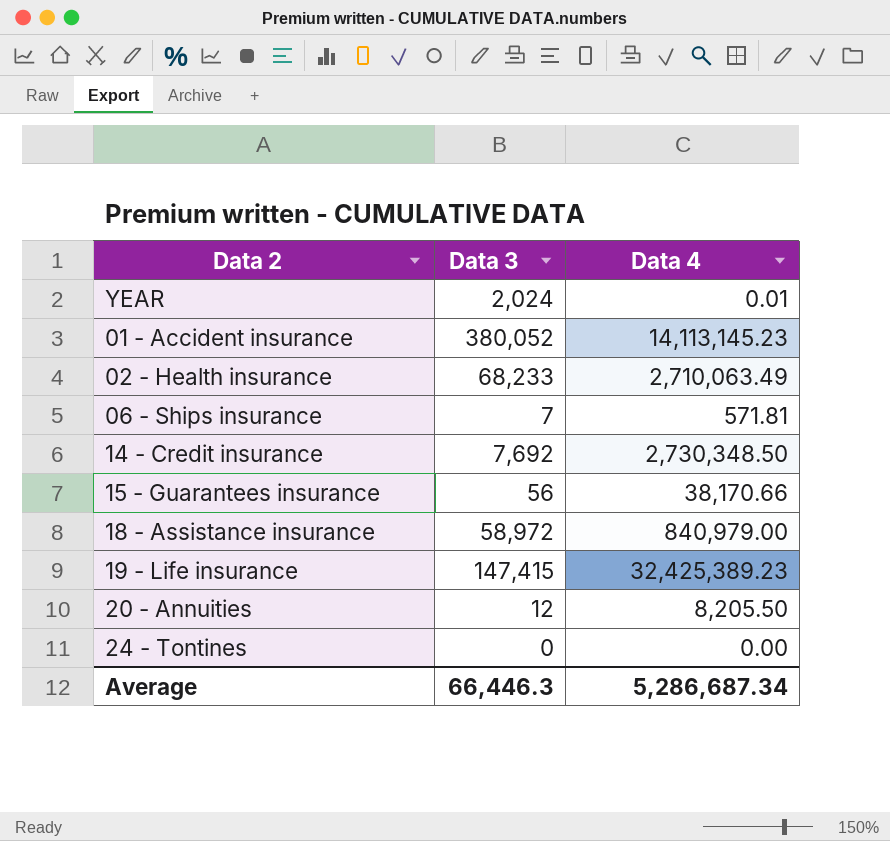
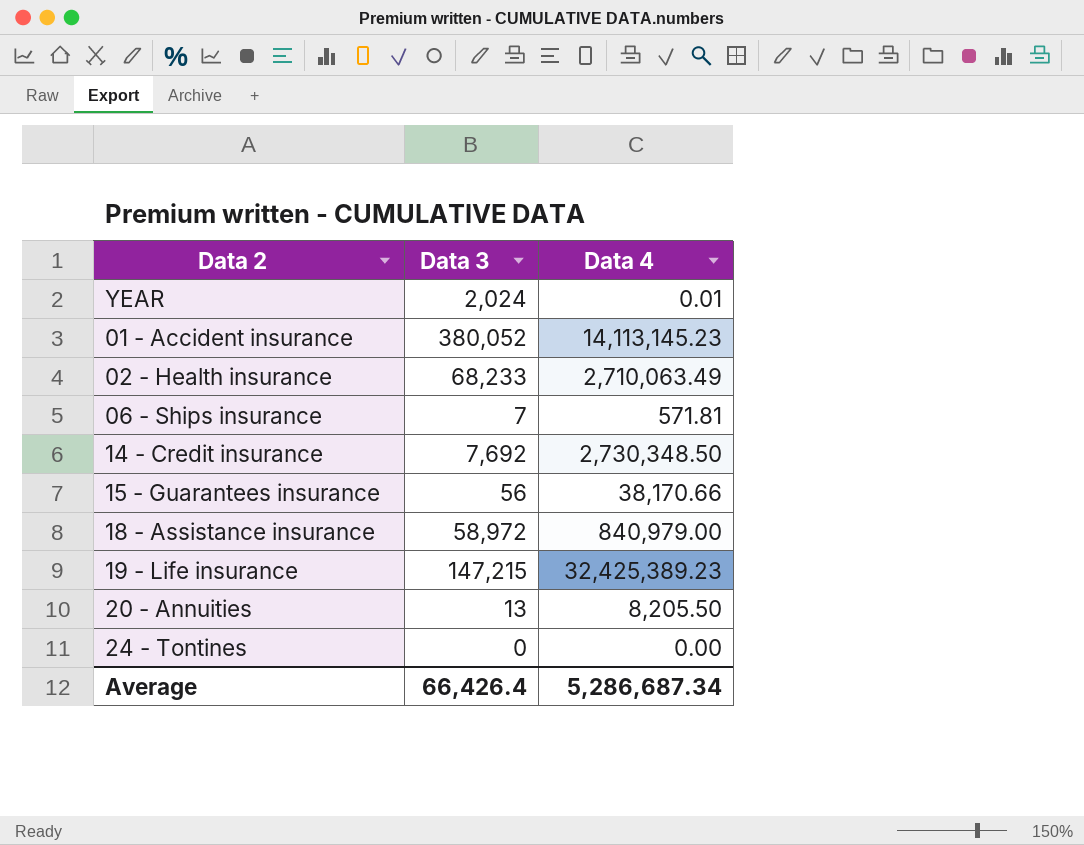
19 - Life insurance | Data 3: 147,415 -> 147,215
20 - Annuities | Data 3: 12 -> 13
Average | Data 3: 66,446.3 -> 66,426.4

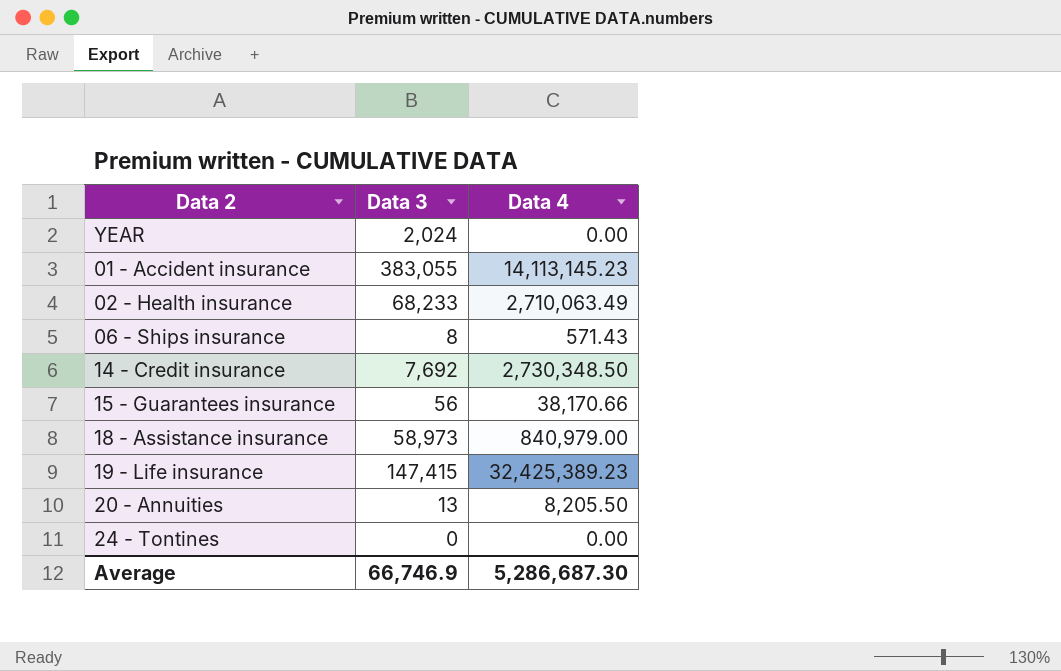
YEAR | Data 4: 0.01 -> 0.00
01 - Accident insurance | Data 3: 380,052 -> 383,055
06 - Ships insurance | Data 3: 7 -> 8
06 - Ships insurance | Data 4: 571.81 -> 571.43
18 - Assistance insurance | Data 3: 58,972 -> 58,973
19 - Life insurance | Data 3: 147,215 -> 147,415
Average | Data 3: 66,426.4 -> 66,746.9
Average | Data 4: 5,286,687.34 -> 5,286,687.30

